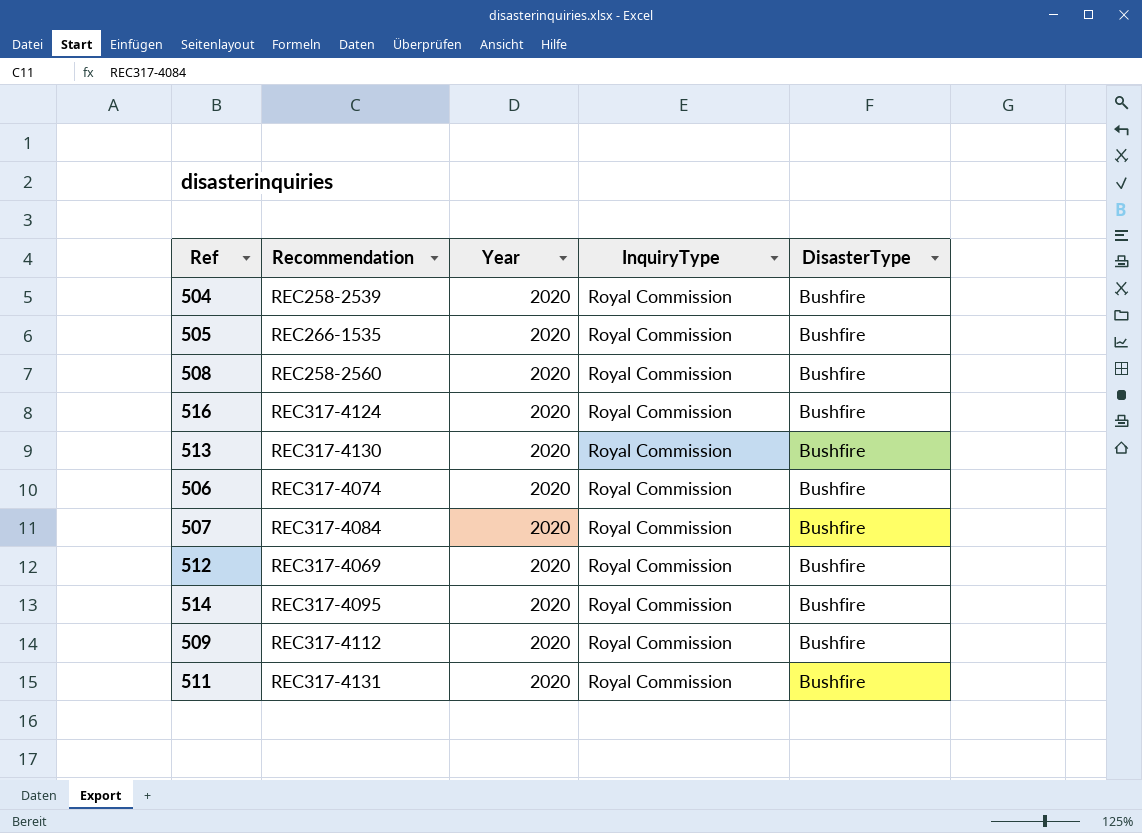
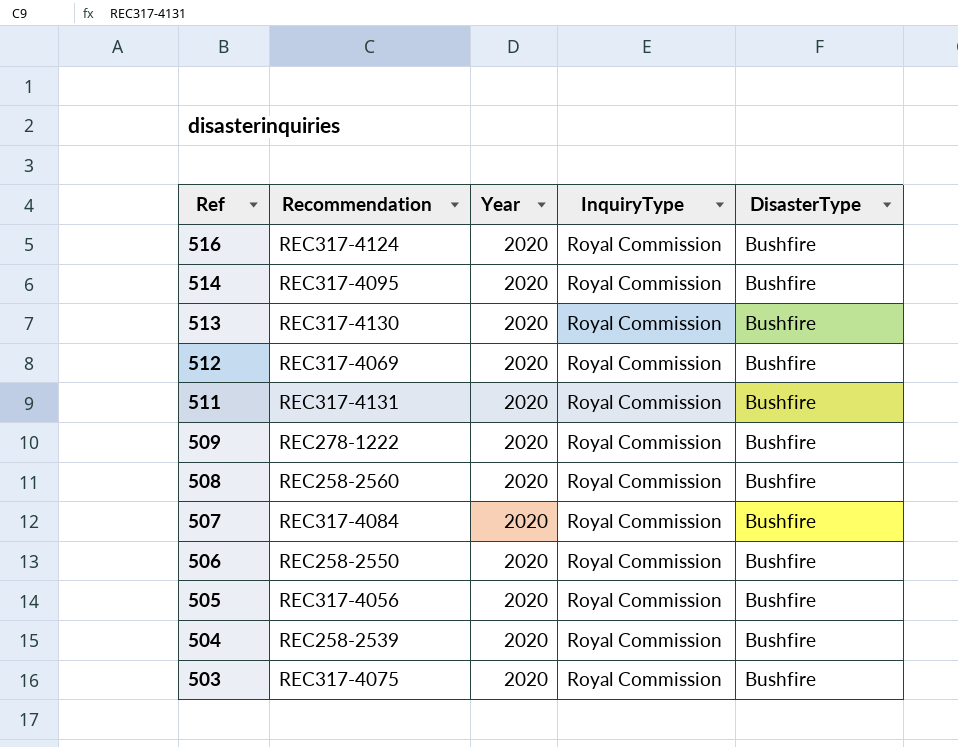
row order: none -> Ref descending
509 | Recommendation: REC317-4112 -> REC278-1222
506 | Recommendation: REC317-4074 -> REC258-2550
505 | Recommendation: REC266-1535 -> REC317-4056
row 503: none -> REC317-4075 | 2020 | Royal Commission | Bushfire

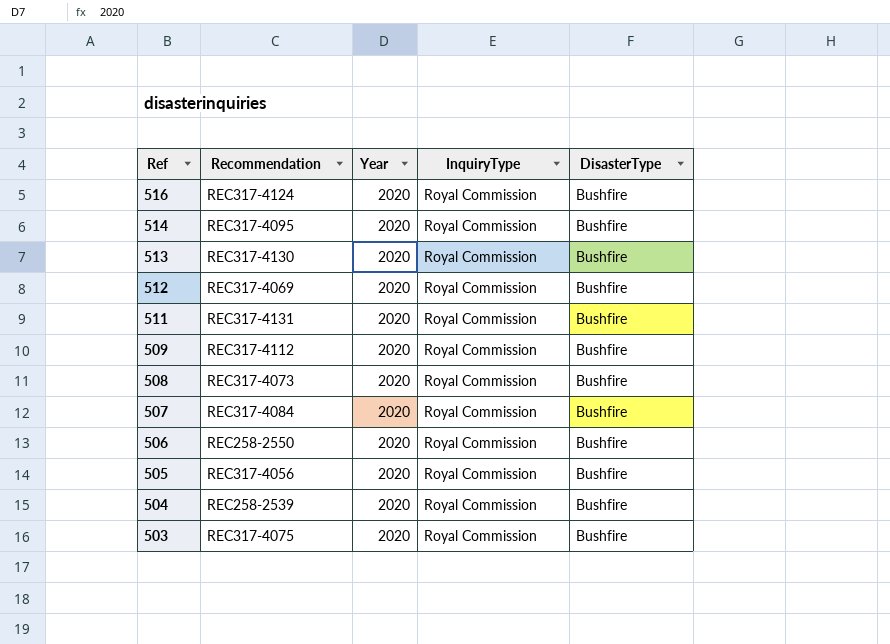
509 | Recommendation: REC278-1222 -> REC317-4112
508 | Recommendation: REC258-2560 -> REC317-4073

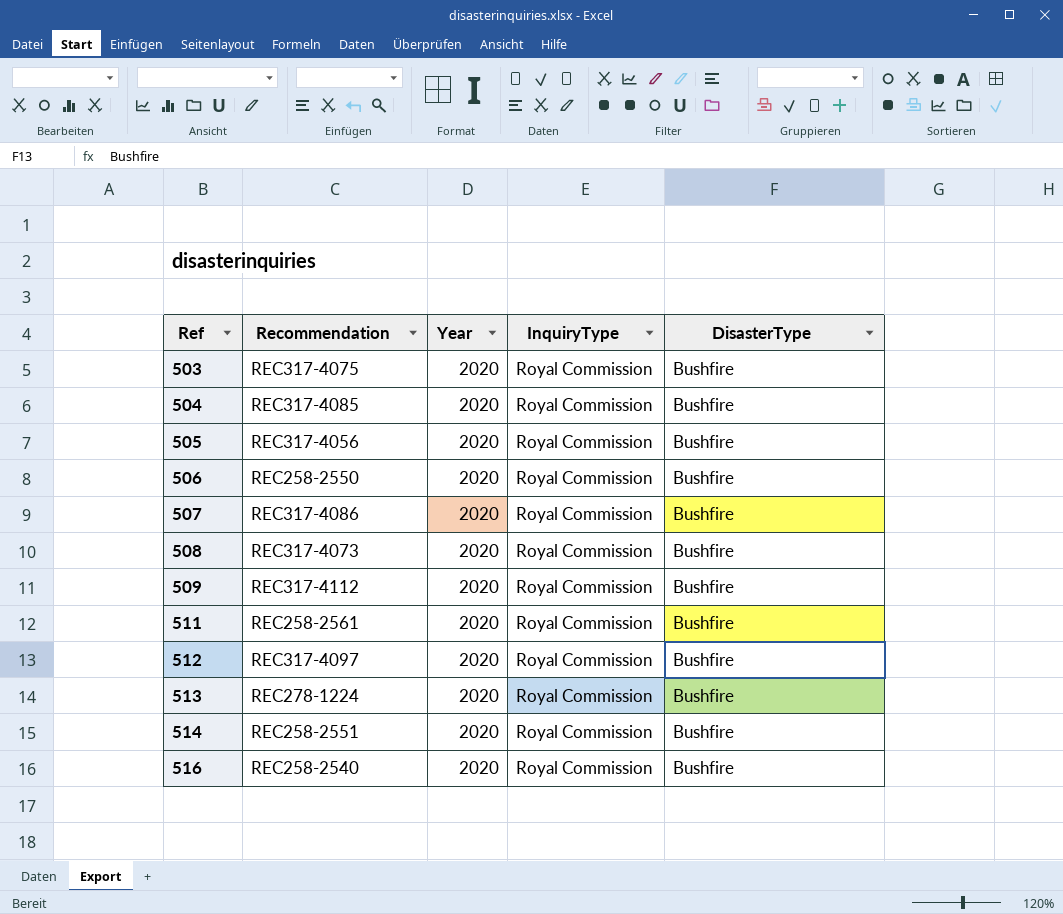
row order: Ref descending -> Ref ascending
504 | Recommendation: REC258-2539 -> REC317-4085
507 | Recommendation: REC317-4084 -> REC317-4086
511 | Recommendation: REC317-4131 -> REC258-2561
512 | Recommendation: REC317-4069 -> REC317-4097
513 | Recommendation: REC317-4130 -> REC278-1224
514 | Recommendation: REC317-4095 -> REC258-2551
516 | Recommendation: REC317-4124 -> REC258-2540

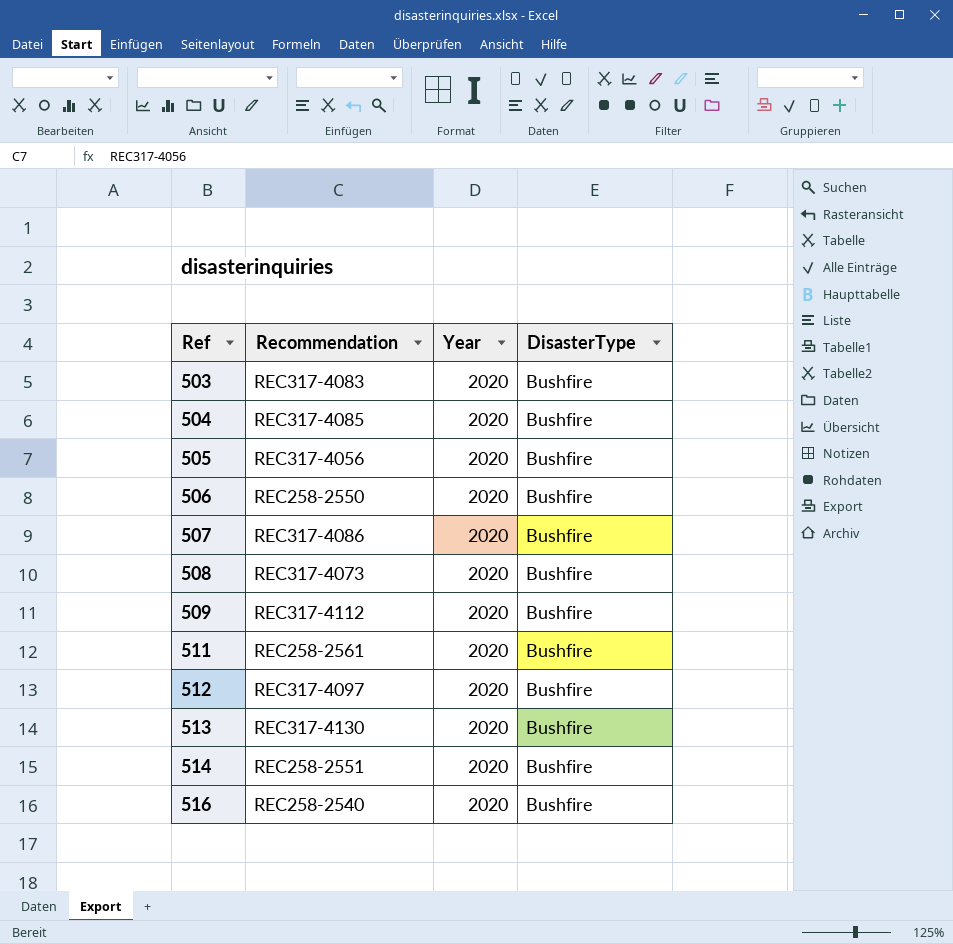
column InquiryType | position: 4 -> none
503 | Recommendation: REC317-4075 -> REC317-4083
513 | Recommendation: REC278-1224 -> REC317-4130

